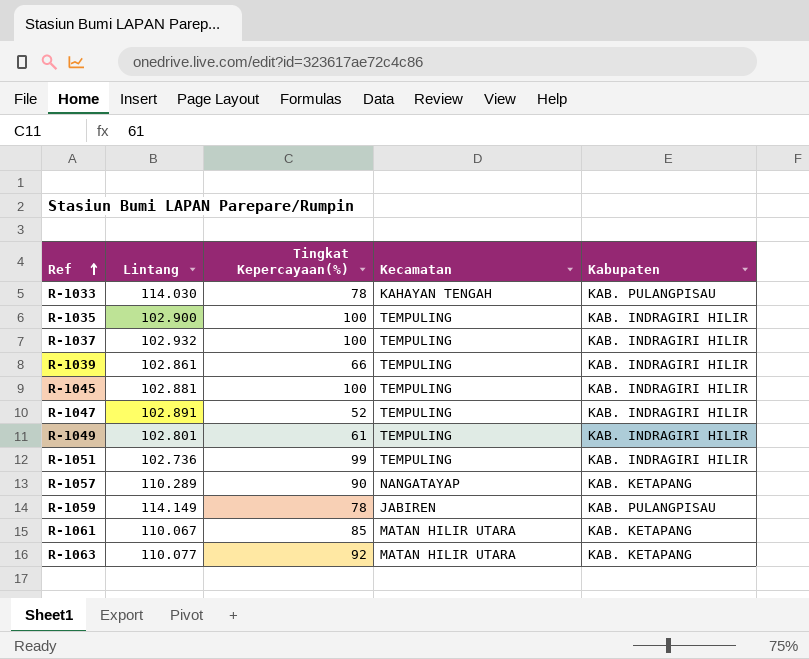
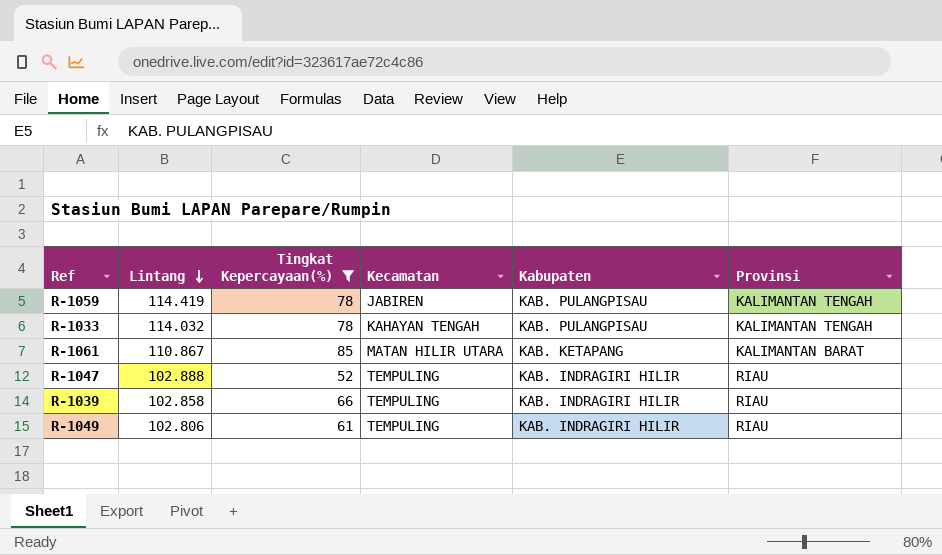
filter: none -> Tingkat Kepercayaan(%) <= 85
row order: Ref ascending -> Lintang descending
column Provinsi | position: none -> 6
R-1059 | Lintang: 114.149 -> 114.419
R-1033 | Lintang: 114.030 -> 114.032
R-1061 | Lintang: 110.067 -> 110.867
R-1047 | Lintang: 102.891 -> 102.888
R-1039 | Lintang: 102.861 -> 102.858
R-1049 | Lintang: 102.801 -> 102.806

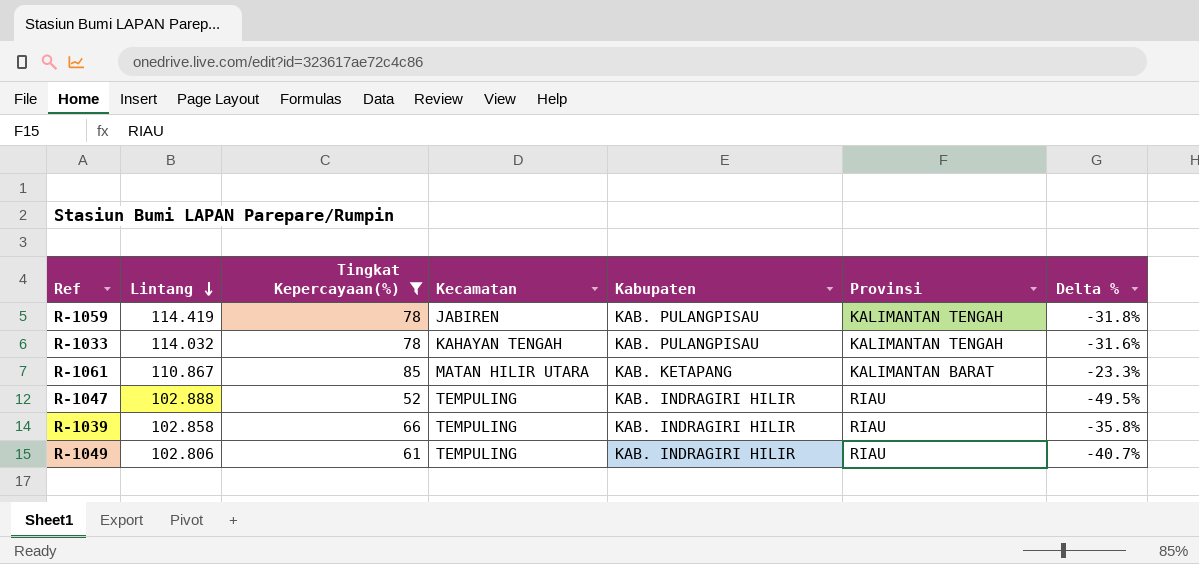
column Delta % | formula: none -> ([Tingkat Kepercayaan(%)] - [Lintang]) / [Lintang]

